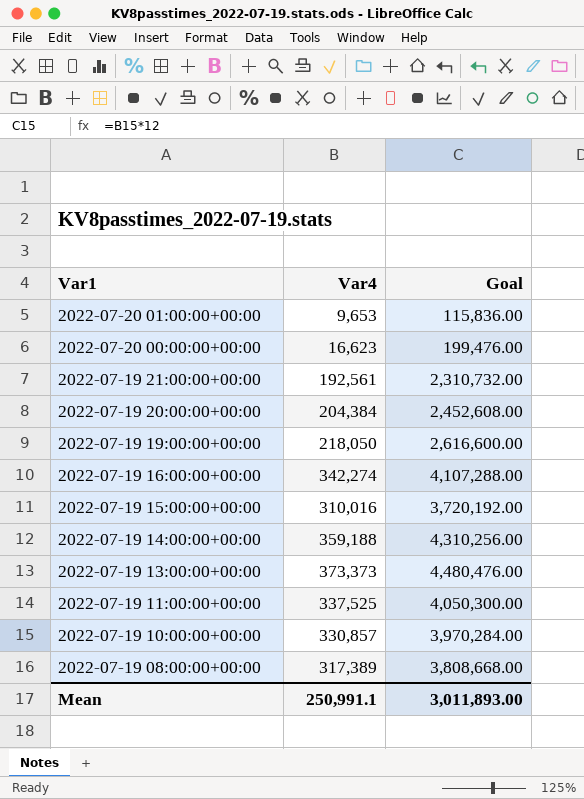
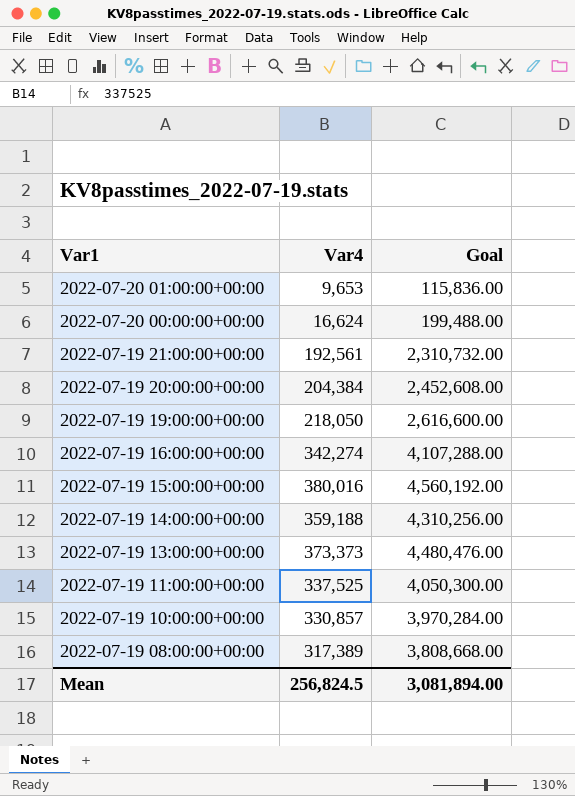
2022-07-20 00:00:00+00:00 | Var4: 16,623 -> 16,624
2022-07-20 00:00:00+00:00 | Goal: 199,476.00 -> 199,488.00
2022-07-19 15:00:00+00:00 | Var4: 310,016 -> 380,016
2022-07-19 15:00:00+00:00 | Goal: 3,720,192.00 -> 4,560,192.00
Mean | Var4: 250,991.1 -> 256,824.5
Mean | Goal: 3,011,893.00 -> 3,081,894.00

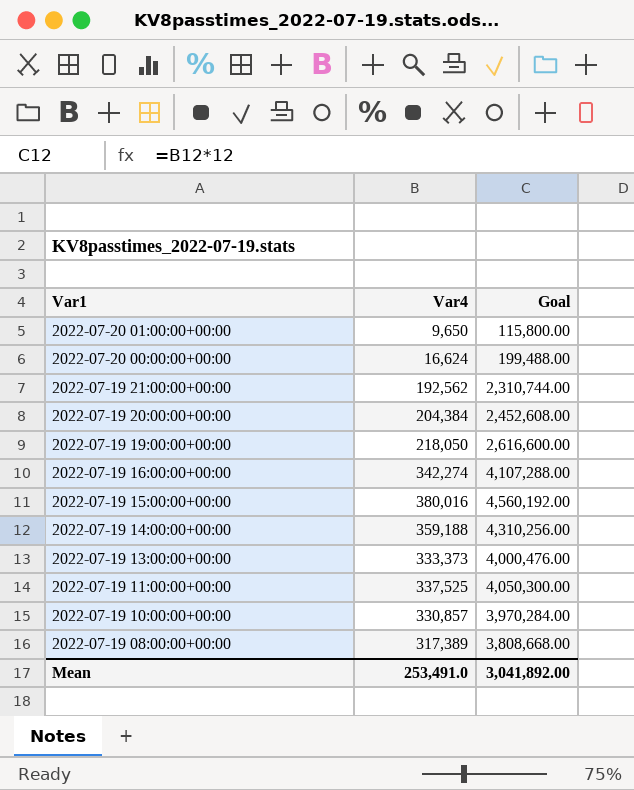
2022-07-20 01:00:00+00:00 | Var4: 9,653 -> 9,650
2022-07-20 01:00:00+00:00 | Goal: 115,836.00 -> 115,800.00
2022-07-19 21:00:00+00:00 | Var4: 192,561 -> 192,562
2022-07-19 21:00:00+00:00 | Goal: 2,310,732.00 -> 2,310,744.00
2022-07-19 13:00:00+00:00 | Var4: 373,373 -> 333,373
2022-07-19 13:00:00+00:00 | Goal: 4,480,476.00 -> 4,000,476.00
Mean | Var4: 256,824.5 -> 253,491.0
Mean | Goal: 3,081,894.00 -> 3,041,892.00

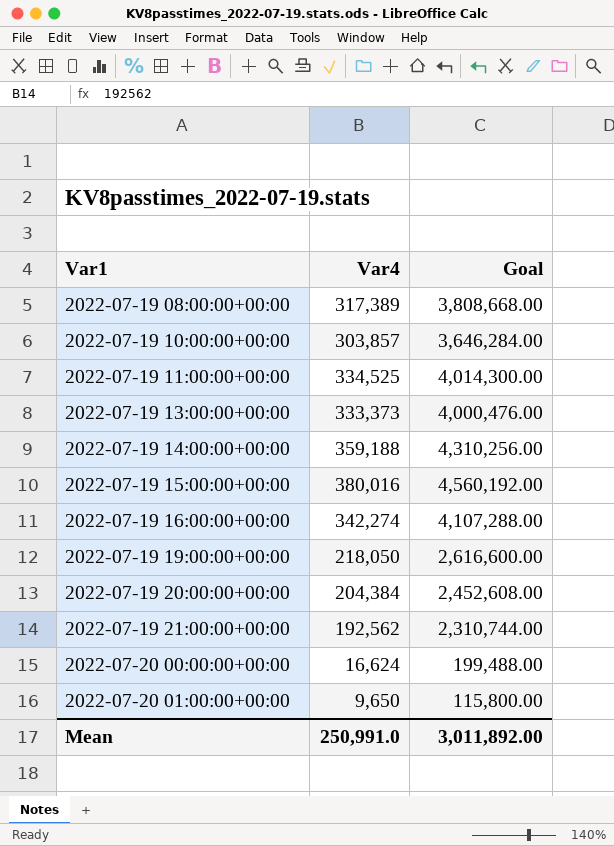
row order: Var1 descending -> Var1 ascending
2022-07-19 10:00:00+00:00 | Var4: 330,857 -> 303,857
2022-07-19 10:00:00+00:00 | Goal: 3,970,284.00 -> 3,646,284.00
2022-07-19 11:00:00+00:00 | Var4: 337,525 -> 334,525
2022-07-19 11:00:00+00:00 | Goal: 4,050,300.00 -> 4,014,300.00
Mean | Var4: 253,491.0 -> 250,991.0
Mean | Goal: 3,041,892.00 -> 3,011,892.00

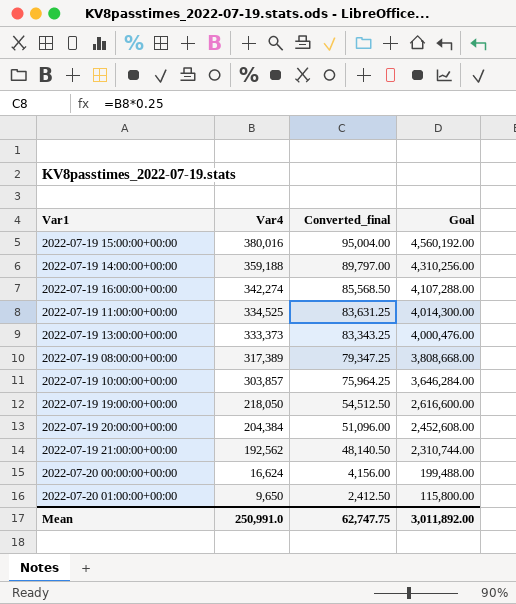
row order: Var1 ascending -> Var4 descending
column Converted_final | formula: none -> [Var4] * 0.25

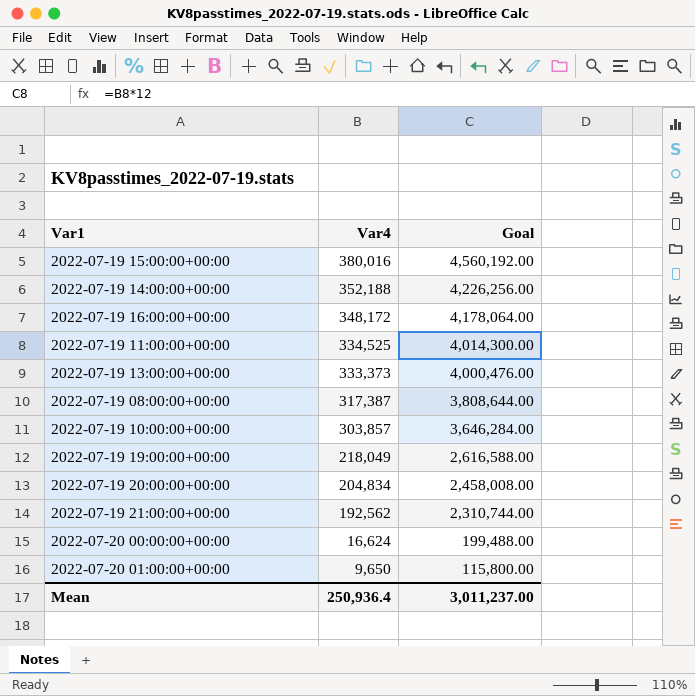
column Converted_final | formula: [Var4] * 0.25 -> none
2022-07-19 14:00:00+00:00 | Var4: 359,188 -> 352,188
2022-07-19 14:00:00+00:00 | Goal: 4,310,256.00 -> 4,226,256.00
2022-07-19 16:00:00+00:00 | Var4: 342,274 -> 348,172
2022-07-19 16:00:00+00:00 | Goal: 4,107,288.00 -> 4,178,064.00
2022-07-19 08:00:00+00:00 | Var4: 317,389 -> 317,387
2022-07-19 08:00:00+00:00 | Goal: 3,808,668.00 -> 3,808,644.00
2022-07-19 19:00:00+00:00 | Var4: 218,050 -> 218,049
2022-07-19 19:00:00+00:00 | Goal: 2,616,600.00 -> 2,616,588.00
2022-07-19 20:00:00+00:00 | Var4: 204,384 -> 204,834
2022-07-19 20:00:00+00:00 | Goal: 2,452,608.00 -> 2,458,008.00
Mean | Var4: 250,991.0 -> 250,936.4
Mean | Goal: 3,011,892.00 -> 3,011,237.00

